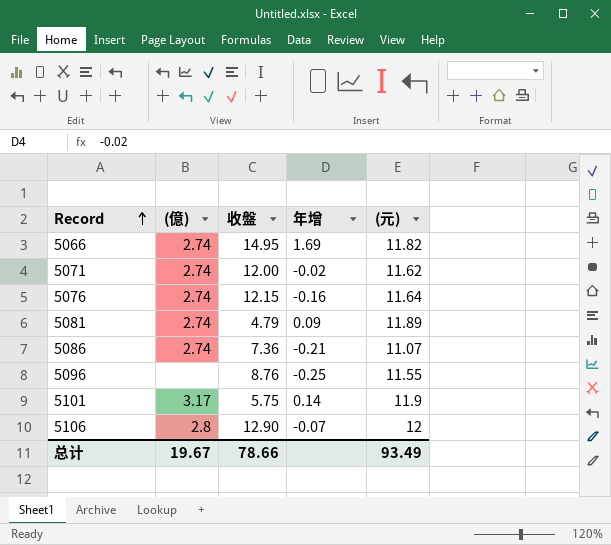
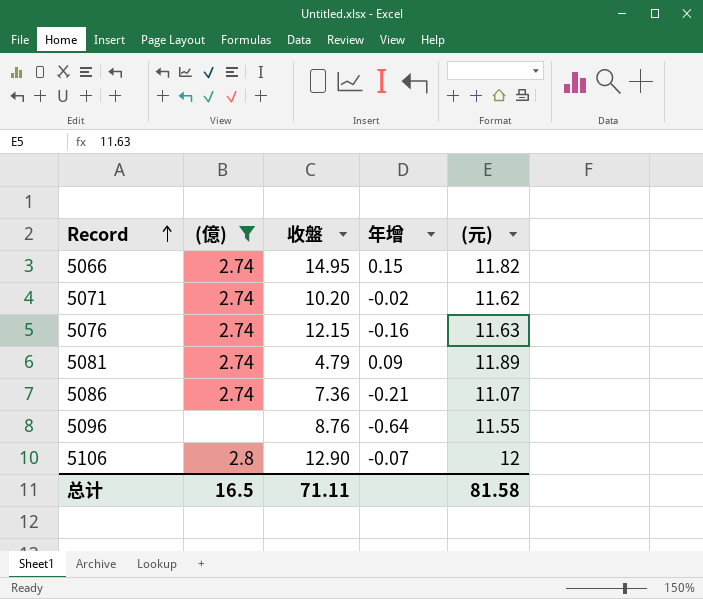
filter: none -> (億) != 3.17
5066 | 年增: 1.69 -> 0.15
5071 | 收盤: 12.00 -> 10.20
5076 | (元): 11.64 -> 11.63
5096 | 年增: -0.25 -> -0.64
总计 | (億): 19.67 -> 16.5
总计 | 收盤: 78.66 -> 71.11
总计 | (元): 93.49 -> 81.58

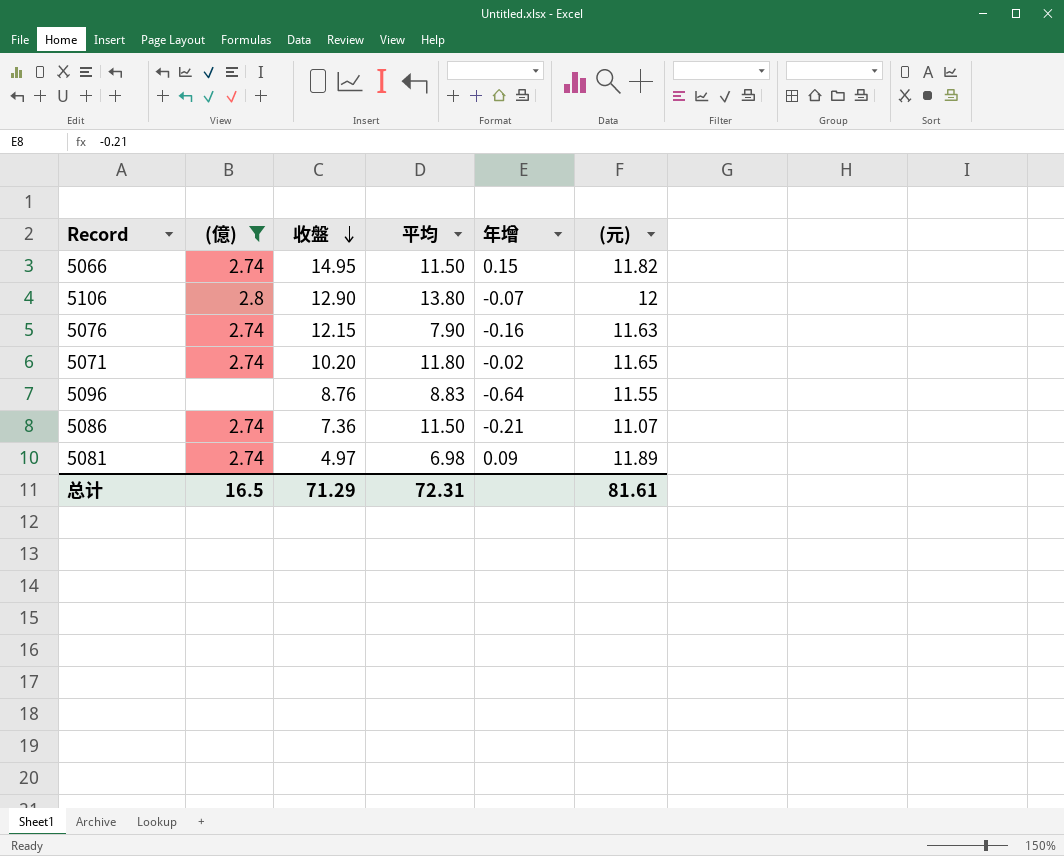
row order: Record ascending -> 收盤 descending
column 平均 | position: none -> 4
5071 | (元): 11.62 -> 11.65
5081 | 收盤: 4.79 -> 4.97
总计 | 收盤: 71.11 -> 71.29
总计 | (元): 81.58 -> 81.61

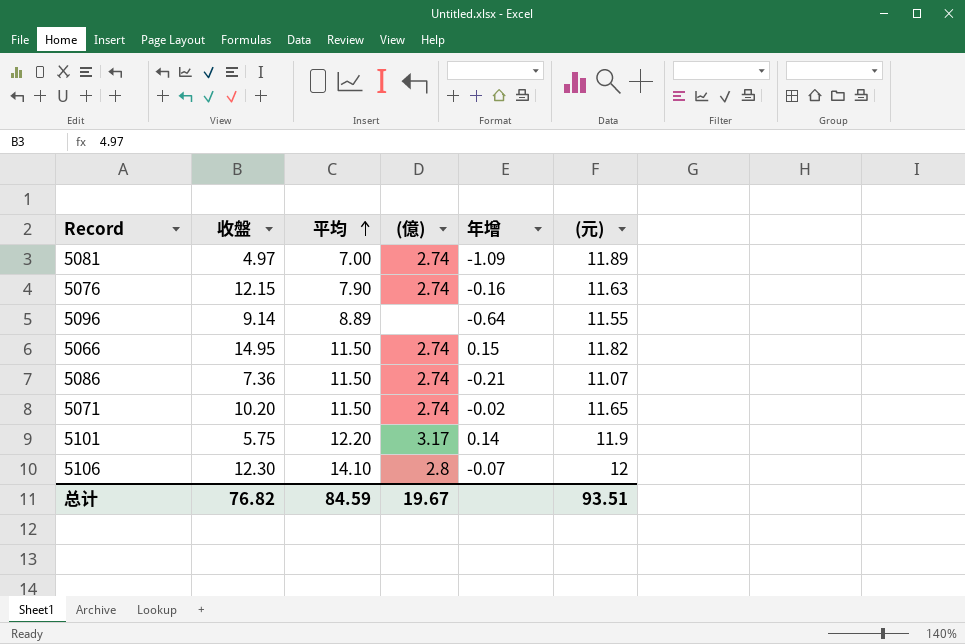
filter: (億) != 3.17 -> none
row order: 收盤 descending -> 平均 ascending
column (億) | position: 2 -> 4
5081 | 平均: 6.98 -> 7.00
5081 | 年增: 0.09 -> -1.09
5096 | 收盤: 8.76 -> 9.14
5096 | 平均: 8.83 -> 8.89
5071 | 平均: 11.80 -> 11.50
5106 | 收盤: 12.90 -> 12.30
5106 | 平均: 13.80 -> 14.10
总计 | 收盤: 71.29 -> 76.82
总计 | 平均: 72.31 -> 84.59
总计 | (億): 16.5 -> 19.67
总计 | (元): 81.61 -> 93.51

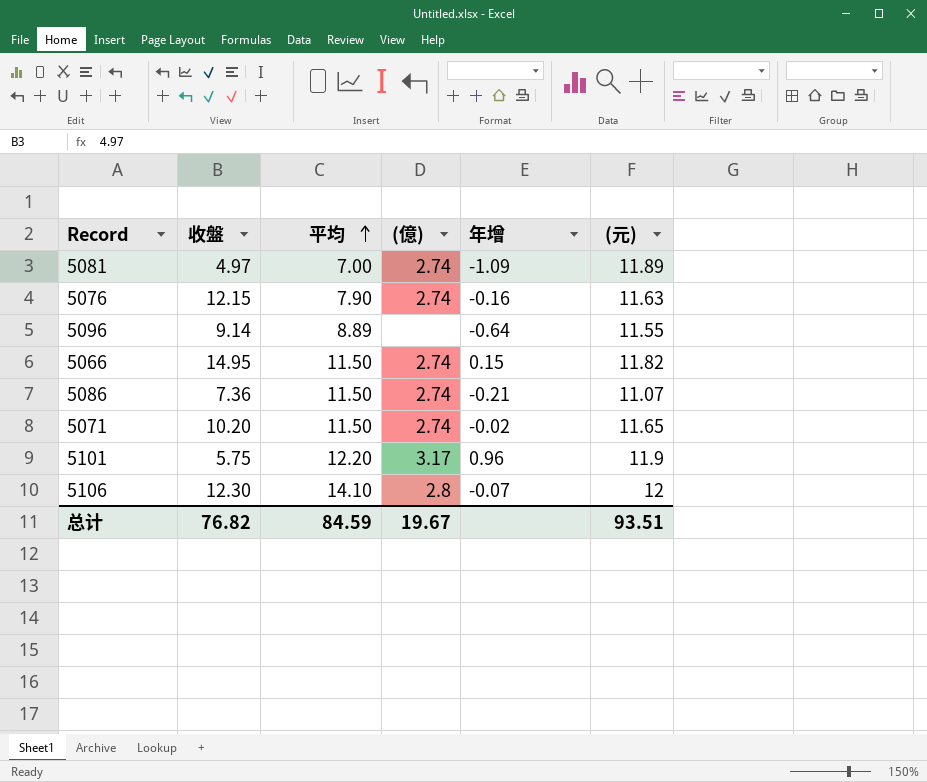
5101 | 年增: 0.14 -> 0.96

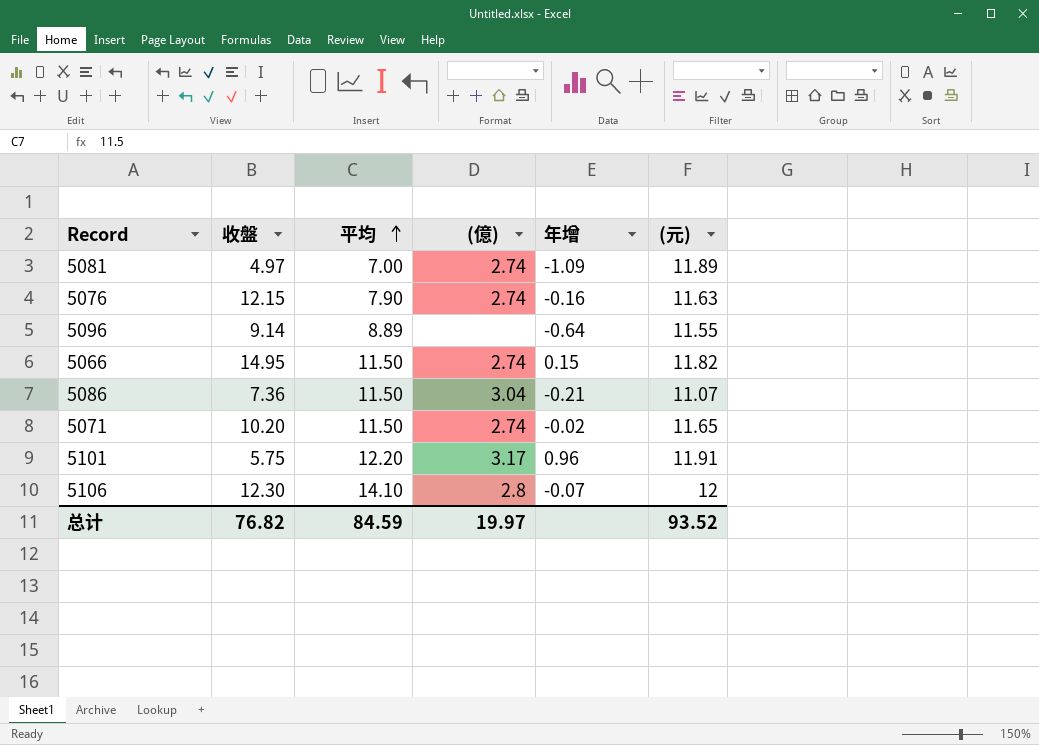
5086 | (億): 2.74 -> 3.04
5101 | (元): 11.9 -> 11.91
总计 | (億): 19.67 -> 19.97
总计 | (元): 93.51 -> 93.52

